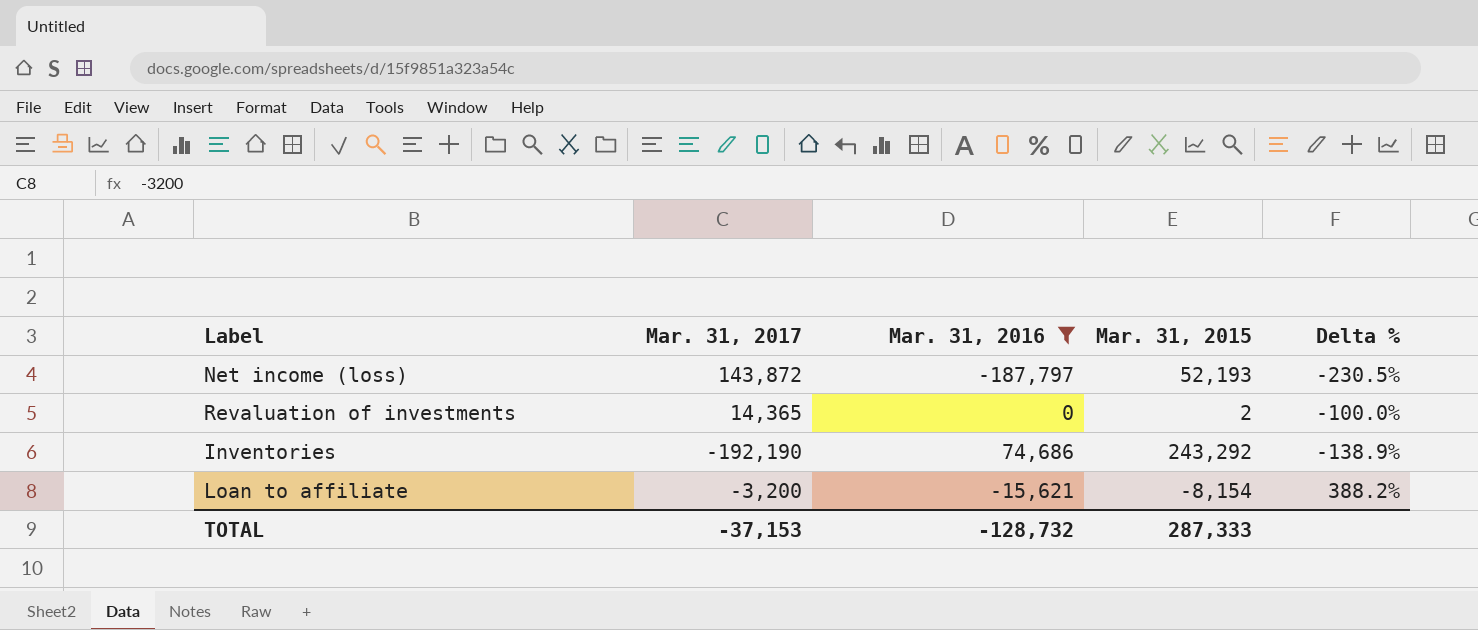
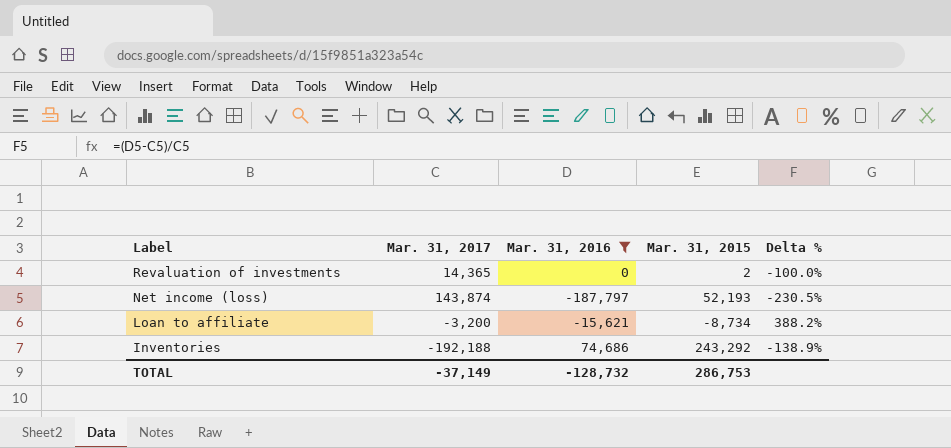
row order: none -> Label descending
Net income (loss) | Mar. 31, 2017: 143,872 -> 143,874
Loan to affiliate | Mar. 31, 2015: -8,154 -> -8,734
Inventories | Mar. 31, 2017: -192,190 -> -192,188
TOTAL | Mar. 31, 2017: -37,153 -> -37,149
TOTAL | Mar. 31, 2015: 287,333 -> 286,753

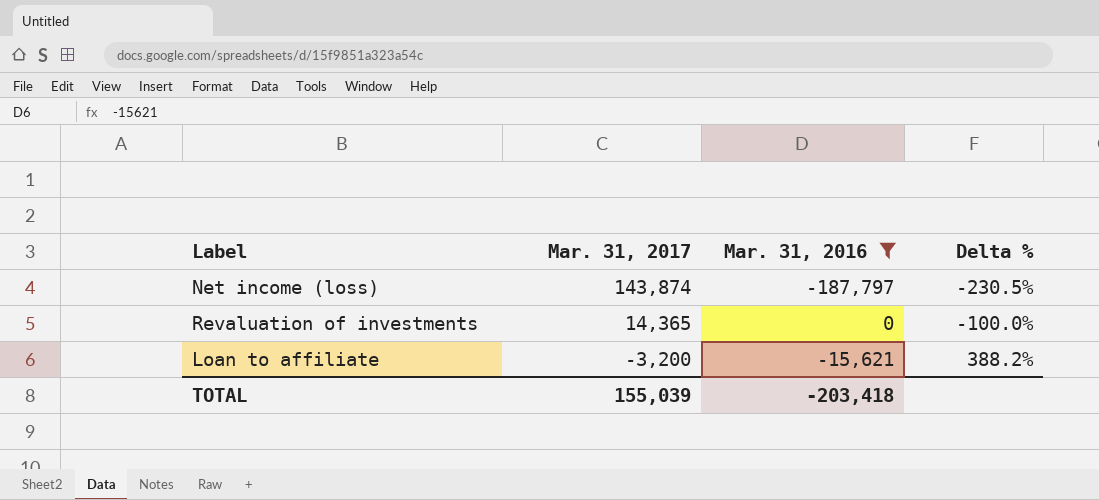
row order: Label descending -> Mar. 31, 2017 descending
column Mar. 31, 2015 | position: 4 -> none
row Inventories: -192,188 | 74,686 | 243,292 | -138.9% -> none
TOTAL | Mar. 31, 2017: -37,149 -> 155,039
TOTAL | Mar. 31, 2016: -128,732 -> -203,418

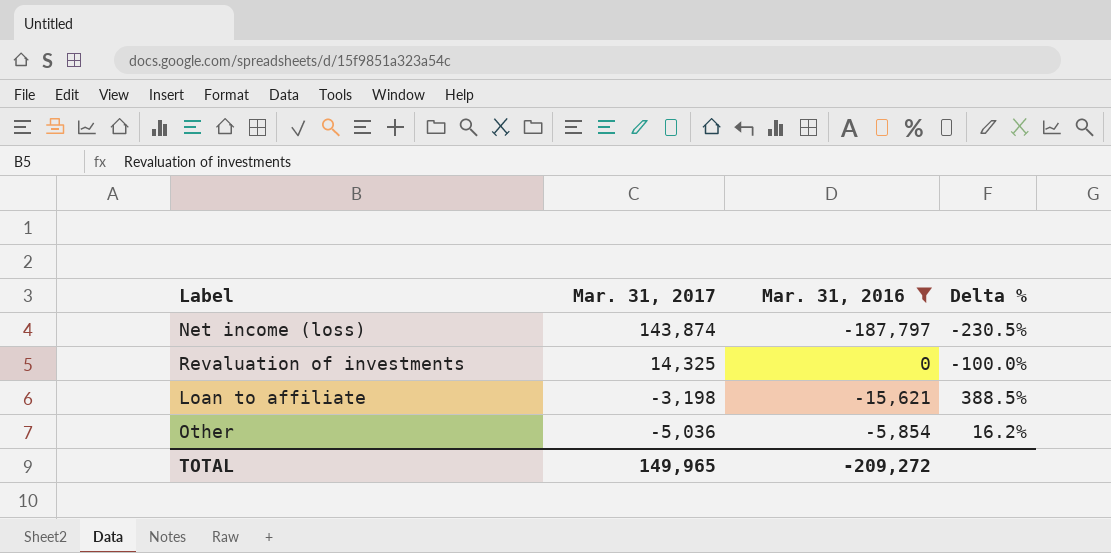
Revaluation of investments | Mar. 31, 2017: 14,365 -> 14,325
Loan to affiliate | Mar. 31, 2017: -3,200 -> -3,198
Loan to affiliate | Delta %: 388.2% -> 388.5%
row Other: none -> -5,036 | -5,854 | 16.2%
TOTAL | Mar. 31, 2017: 155,039 -> 149,965
TOTAL | Mar. 31, 2016: -203,418 -> -209,272

